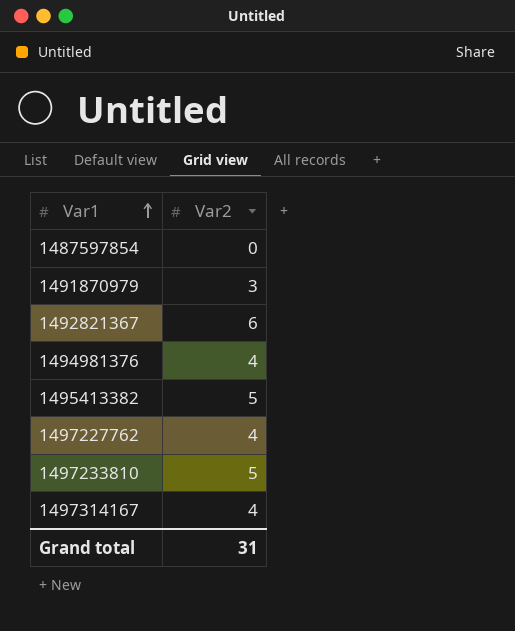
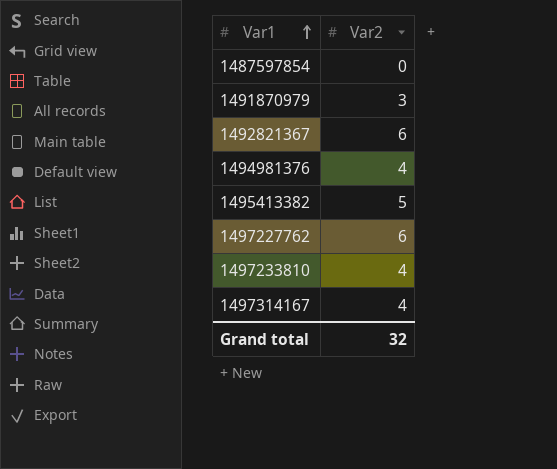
1497227762 | Var2: 4 -> 6
1497233810 | Var2: 5 -> 4
Grand total | Var2: 31 -> 32

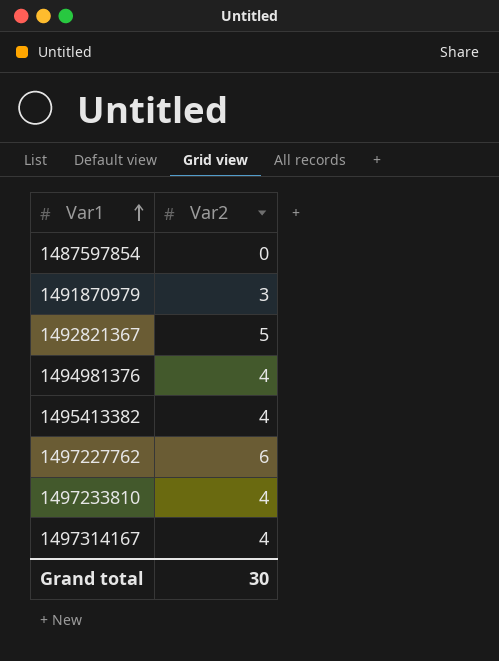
1492821367 | Var2: 6 -> 5
1495413382 | Var2: 5 -> 4
Grand total | Var2: 32 -> 30

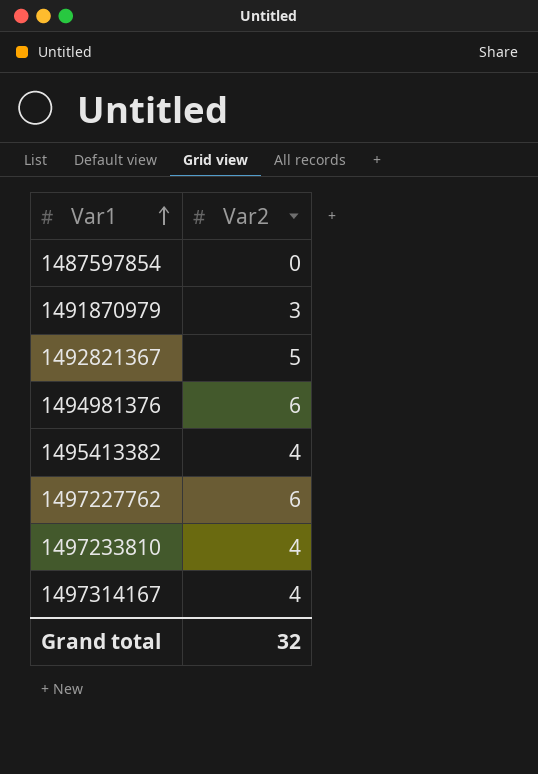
1494981376 | Var2: 4 -> 6
Grand total | Var2: 30 -> 32

